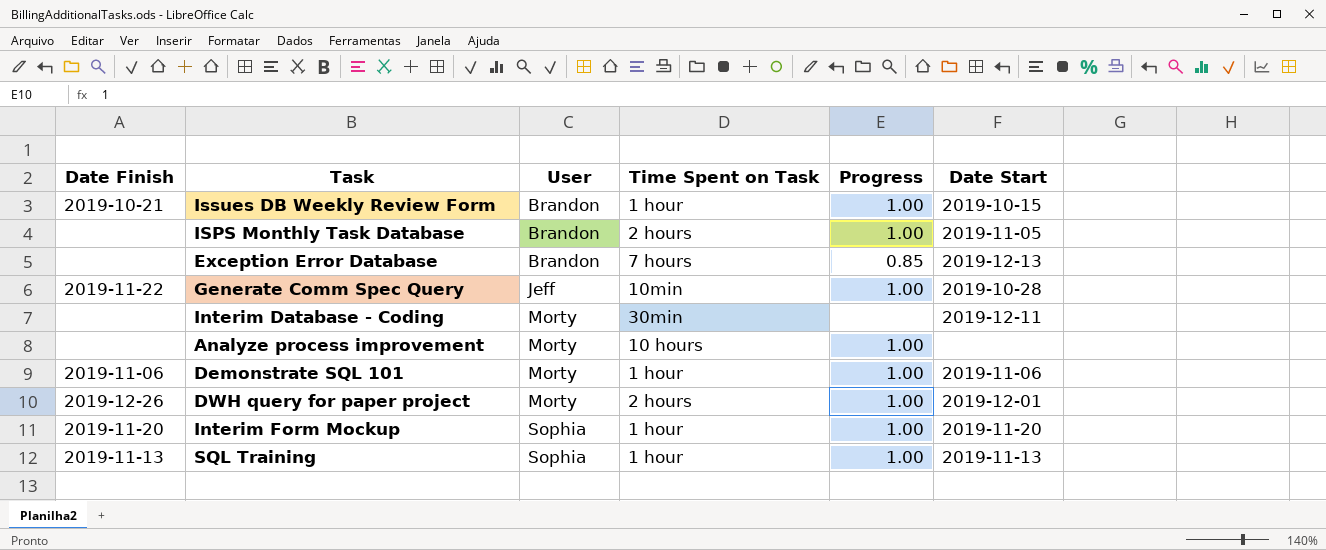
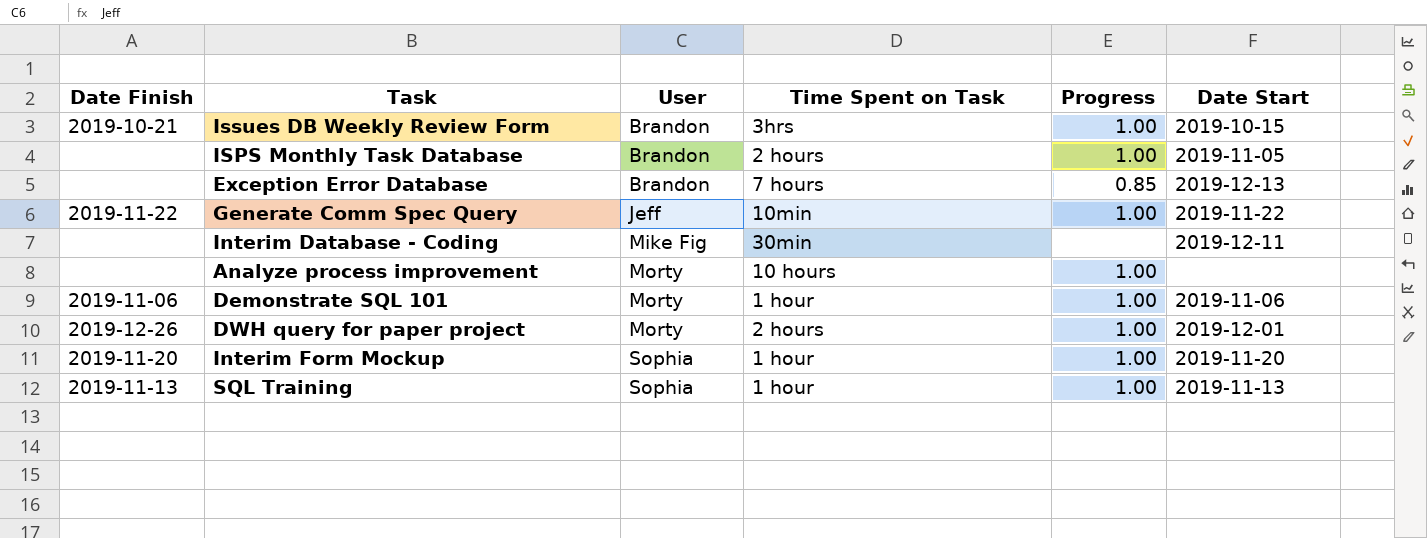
Issues DB Weekly Review Form | Time Spent on Task: 1 hour -> 3hrs
Generate Comm Spec Query | Date Start: 2019-10-28 -> 2019-11-22
Interim Database - Coding | User: Morty -> Mike Fig

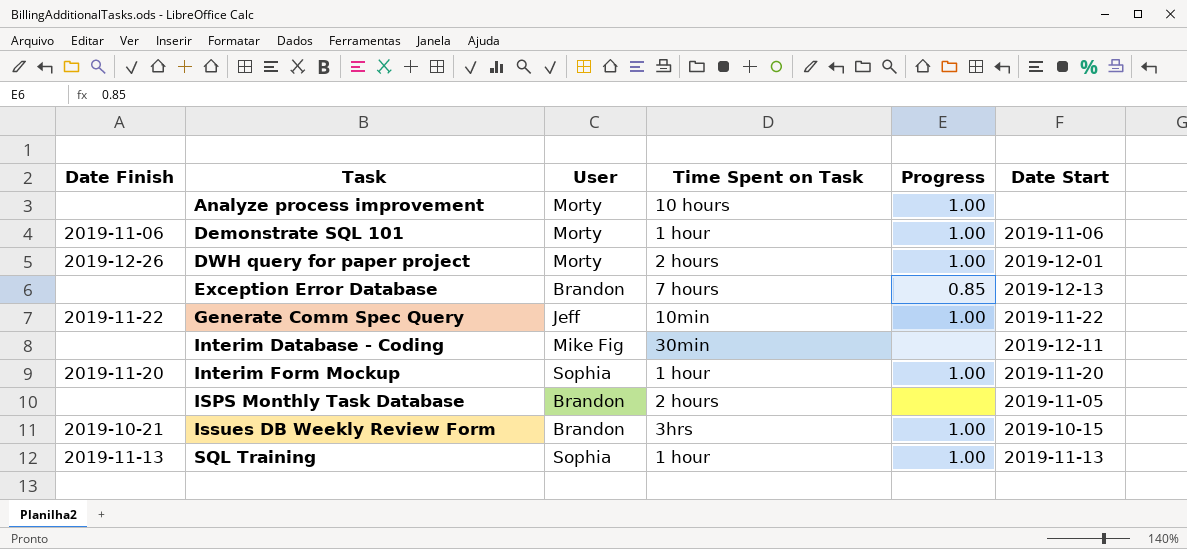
row order: User ascending -> Task ascending
ISPS Monthly Task Database | Progress: 1.00 -> none

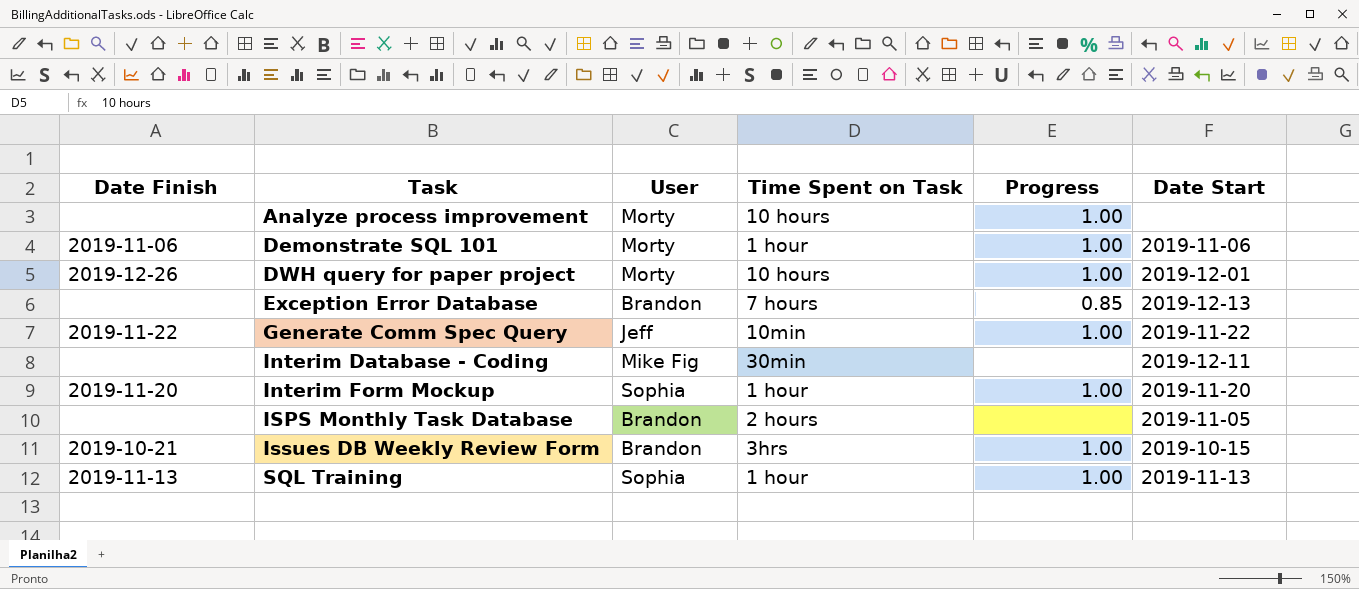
DWH query for paper project | Time Spent on Task: 2 hours -> 10 hours

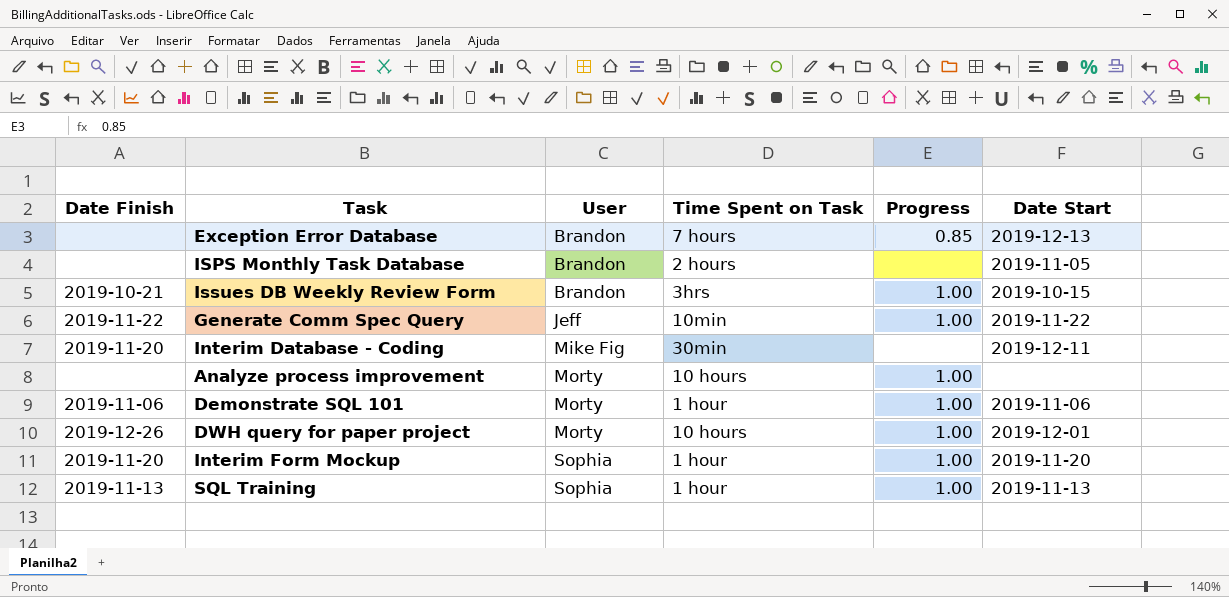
row order: Task ascending -> User ascending
Interim Database - Coding | Date Finish: none -> 2019-11-20

